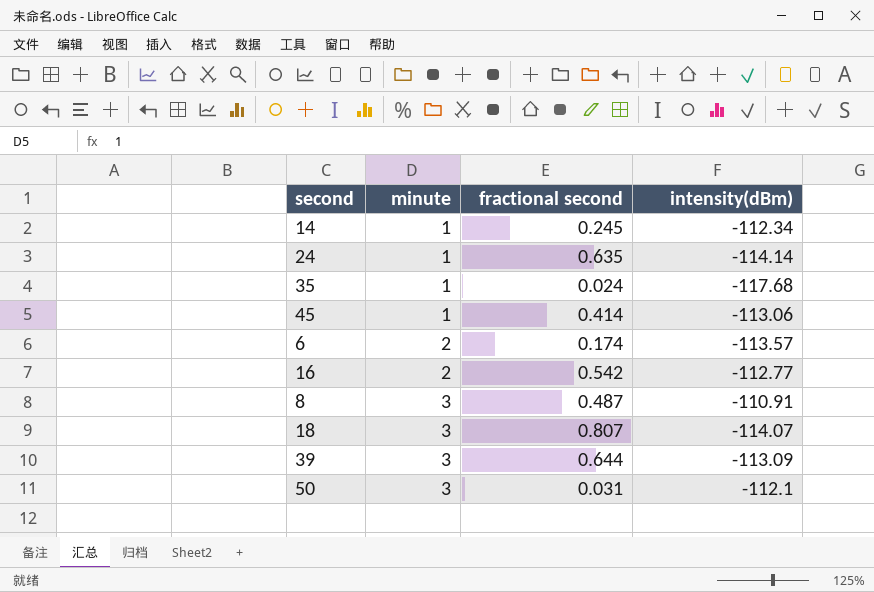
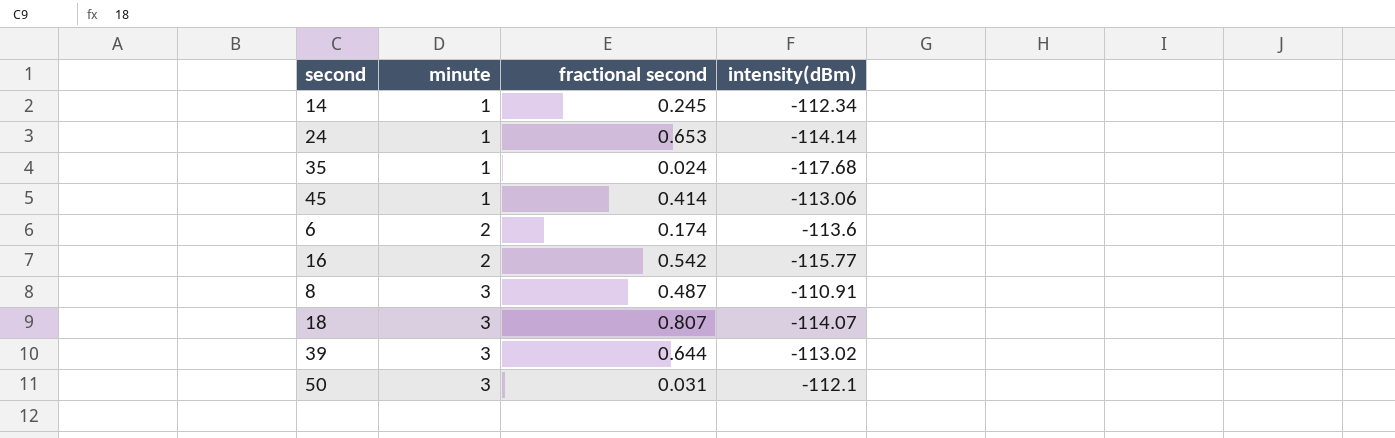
24 | fractional second: 0.635 -> 0.653
6 | intensity(dBm): -113.57 -> -113.6
16 | intensity(dBm): -112.77 -> -115.77
39 | intensity(dBm): -113.09 -> -113.02

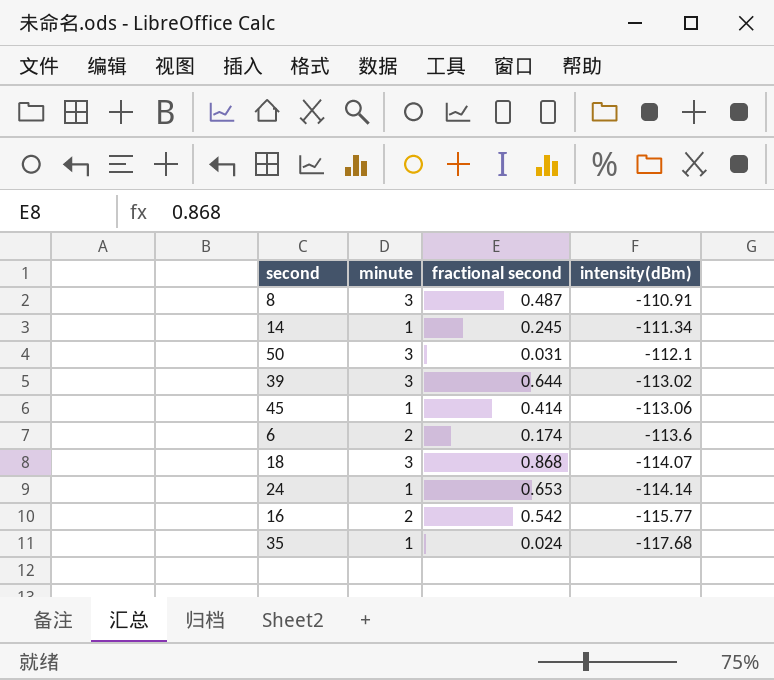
row order: minute ascending -> intensity(dBm) descending
14 | intensity(dBm): -112.34 -> -111.34
18 | fractional second: 0.807 -> 0.868

